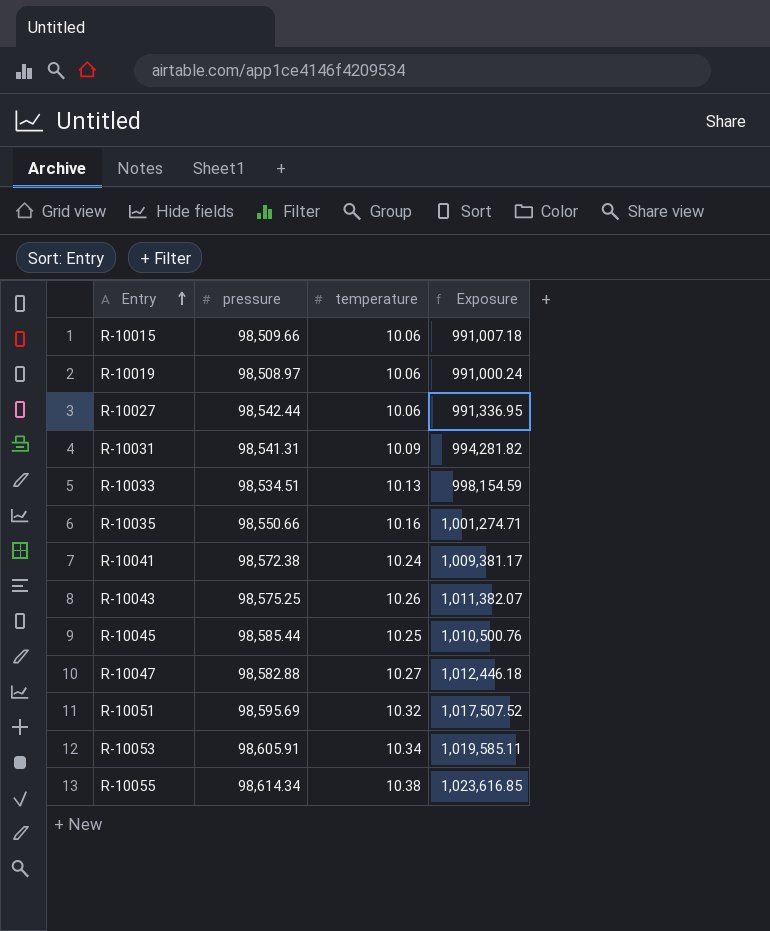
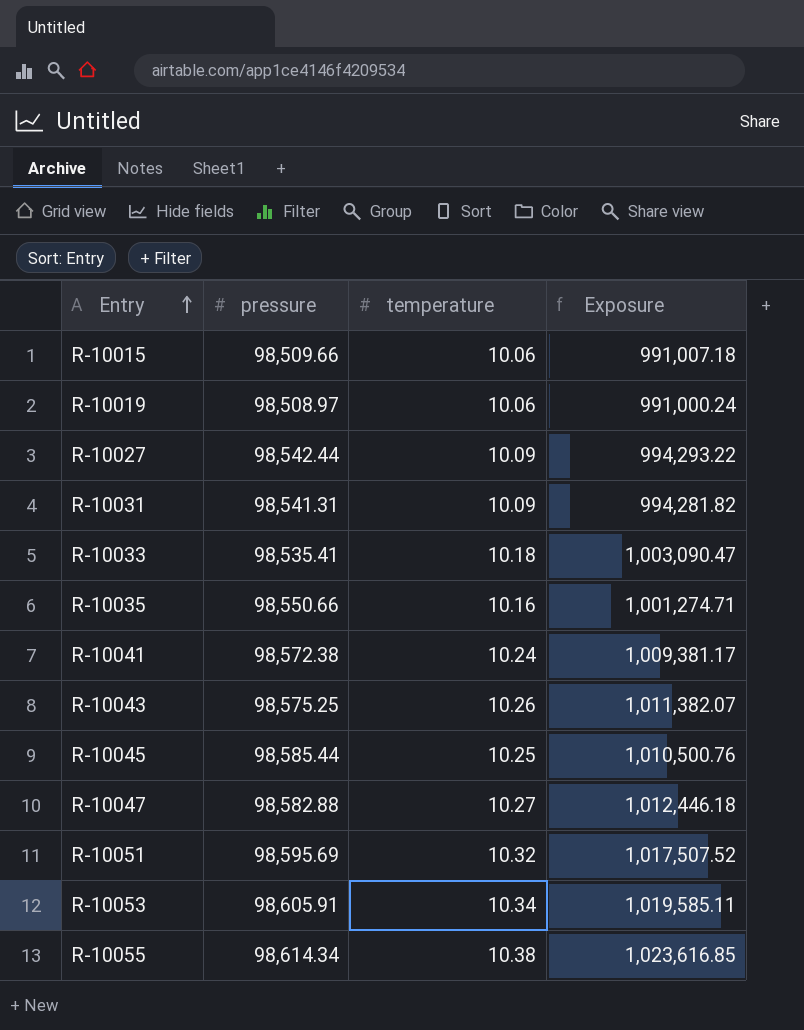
R-10027 | temperature: 10.06 -> 10.09
R-10027 | Exposure: 991,336.95 -> 994,293.22
R-10033 | pressure: 98,534.51 -> 98,535.41
R-10033 | temperature: 10.13 -> 10.18
R-10033 | Exposure: 998,154.59 -> 1,003,090.47

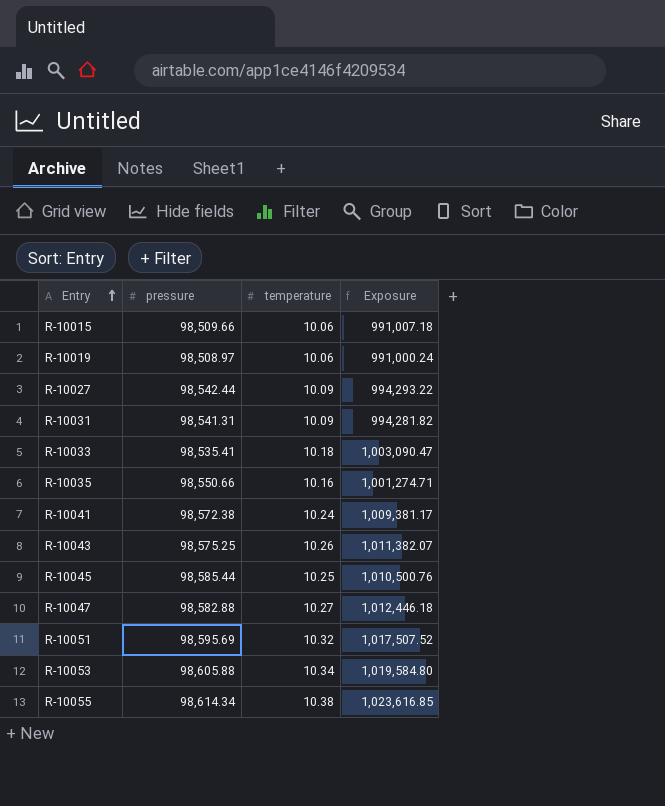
R-10053 | pressure: 98,605.91 -> 98,605.88
R-10053 | Exposure: 1,019,585.11 -> 1,019,584.80

